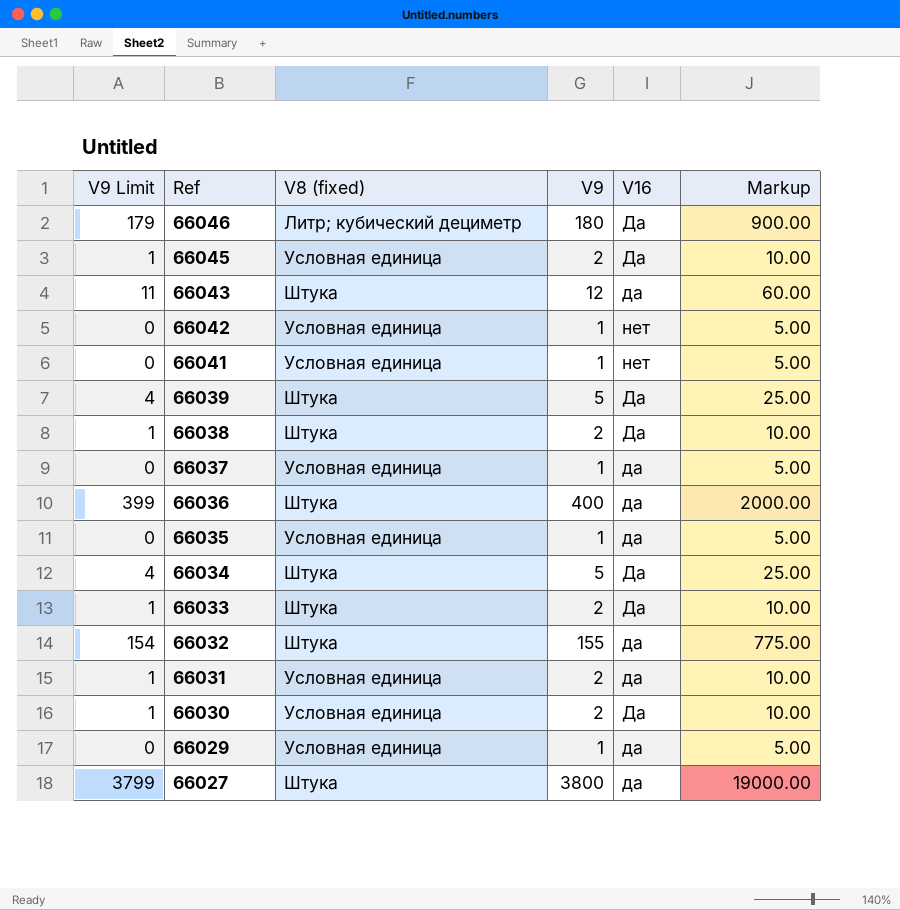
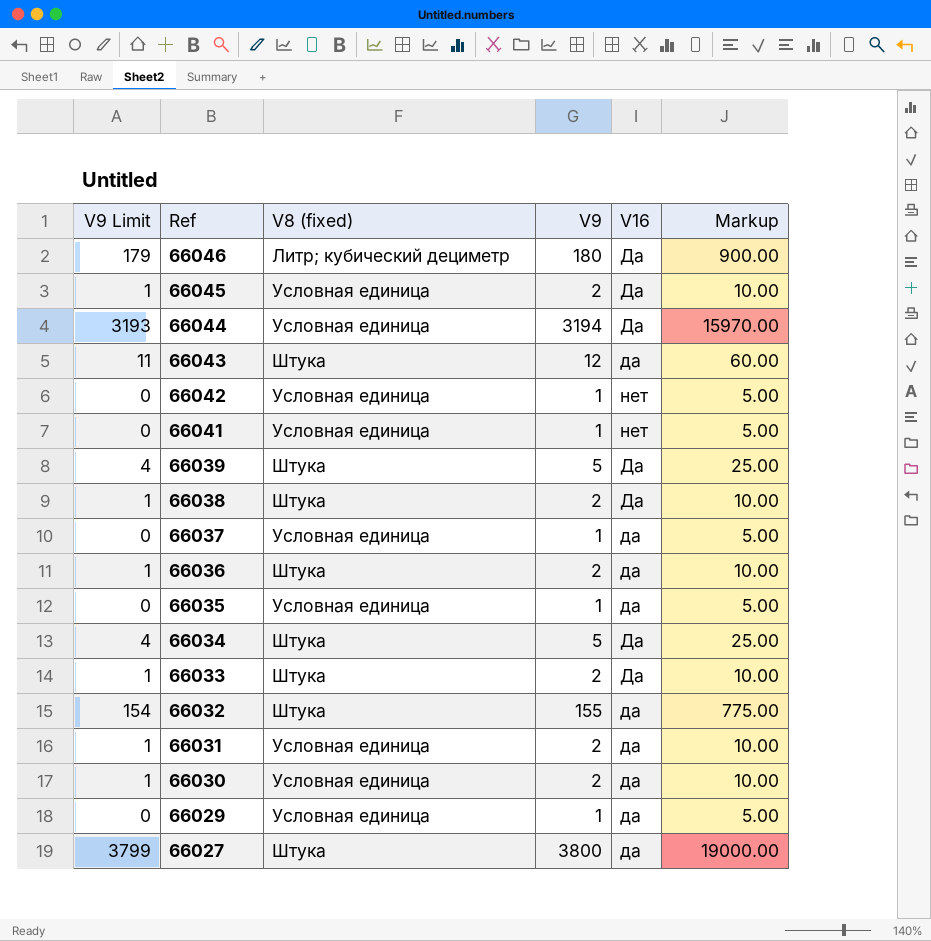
row 66044: none -> 3193 | Условная единица | 3194 | Да | 15970.00
66036 | V9 Limit: 399 -> 1
66036 | V9: 400 -> 2
66036 | Markup: 2000.00 -> 10.00
66030 | V16: Да -> да

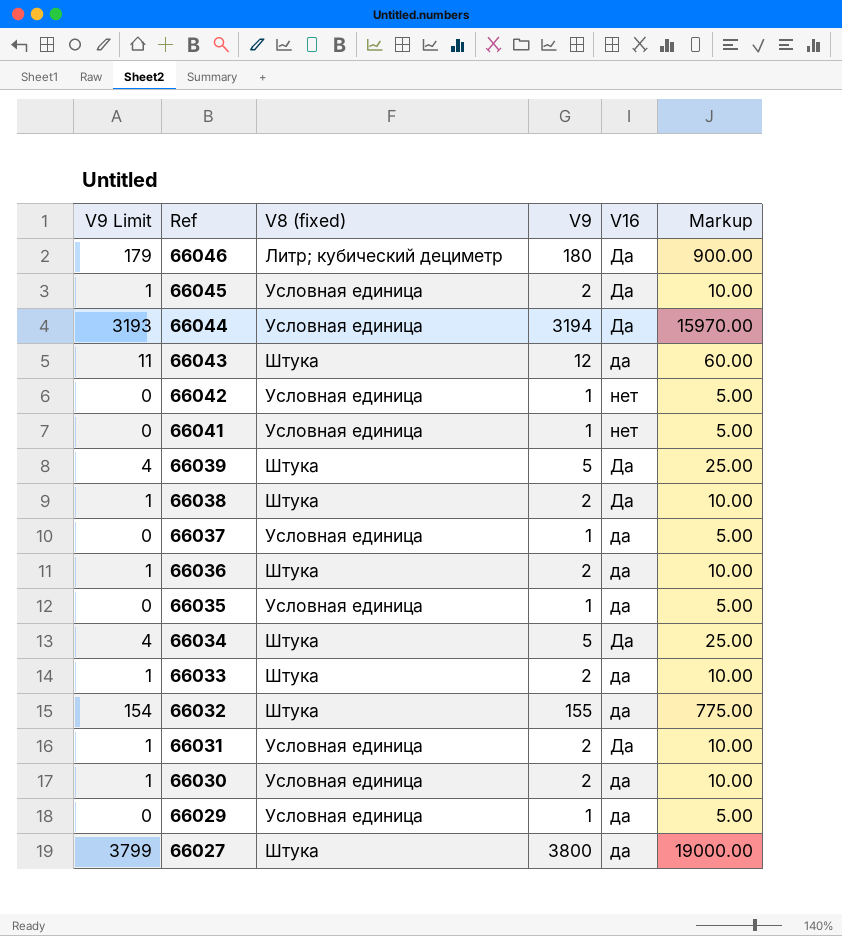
66033 | V16: Да -> да
66031 | V16: да -> Да

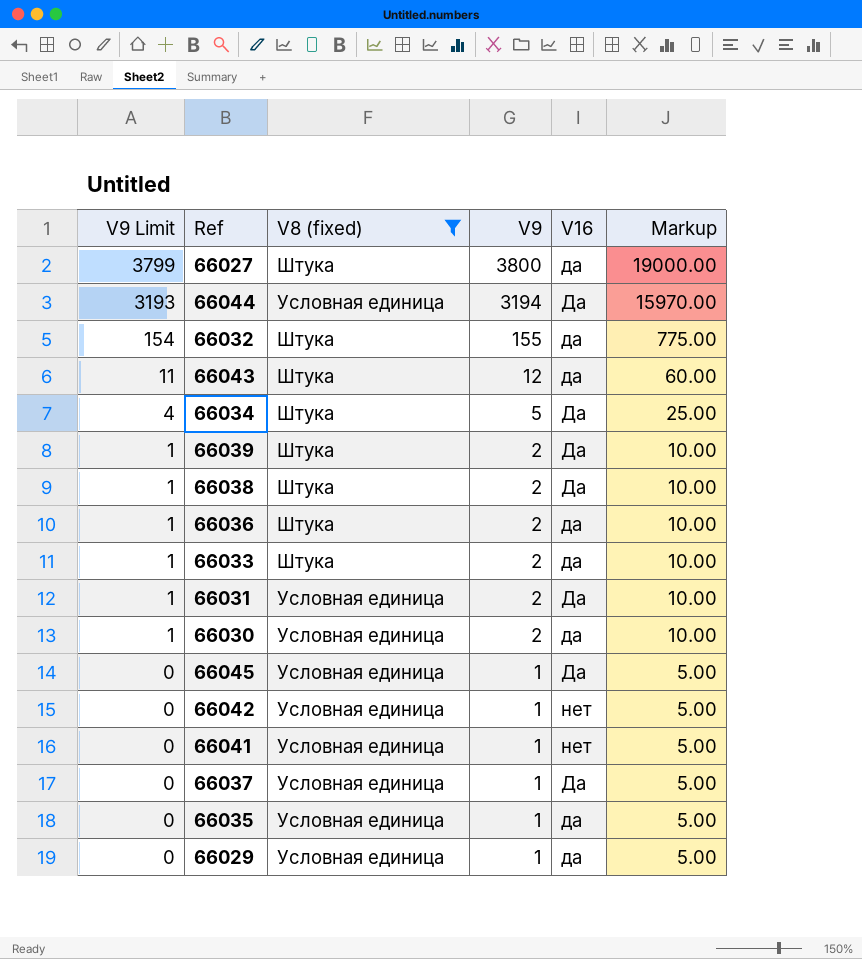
filter: none -> V8 (fixed) != Литр; кубический дециметр
row order: Ref descending -> V9 Limit descending
66039 | V9 Limit: 4 -> 1
66039 | V9: 5 -> 2
66039 | Markup: 25.00 -> 10.00
66045 | V9 Limit: 1 -> 0
66045 | V9: 2 -> 1
66045 | Markup: 10.00 -> 5.00
66037 | V16: да -> Да

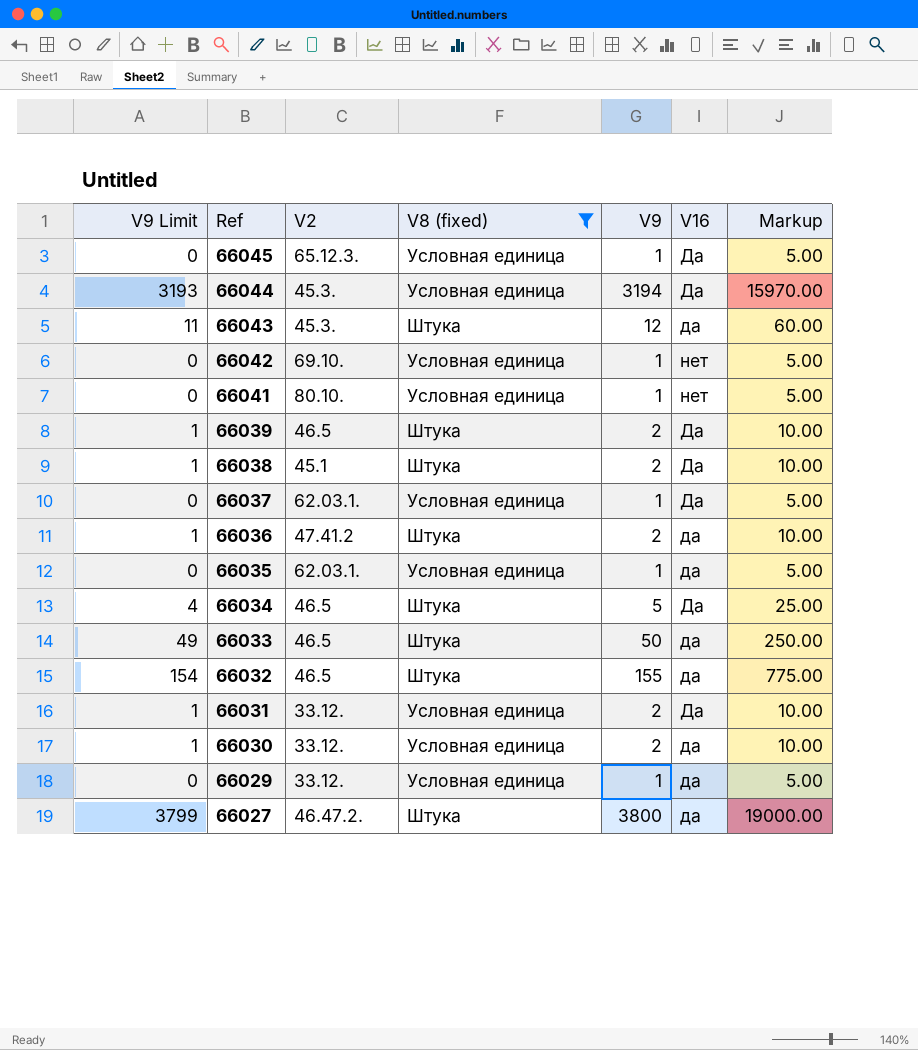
row order: V9 Limit descending -> Ref descending
column V2 | position: none -> 3
66033 | V9 Limit: 1 -> 49
66033 | V9: 2 -> 50
66033 | Markup: 10.00 -> 250.00

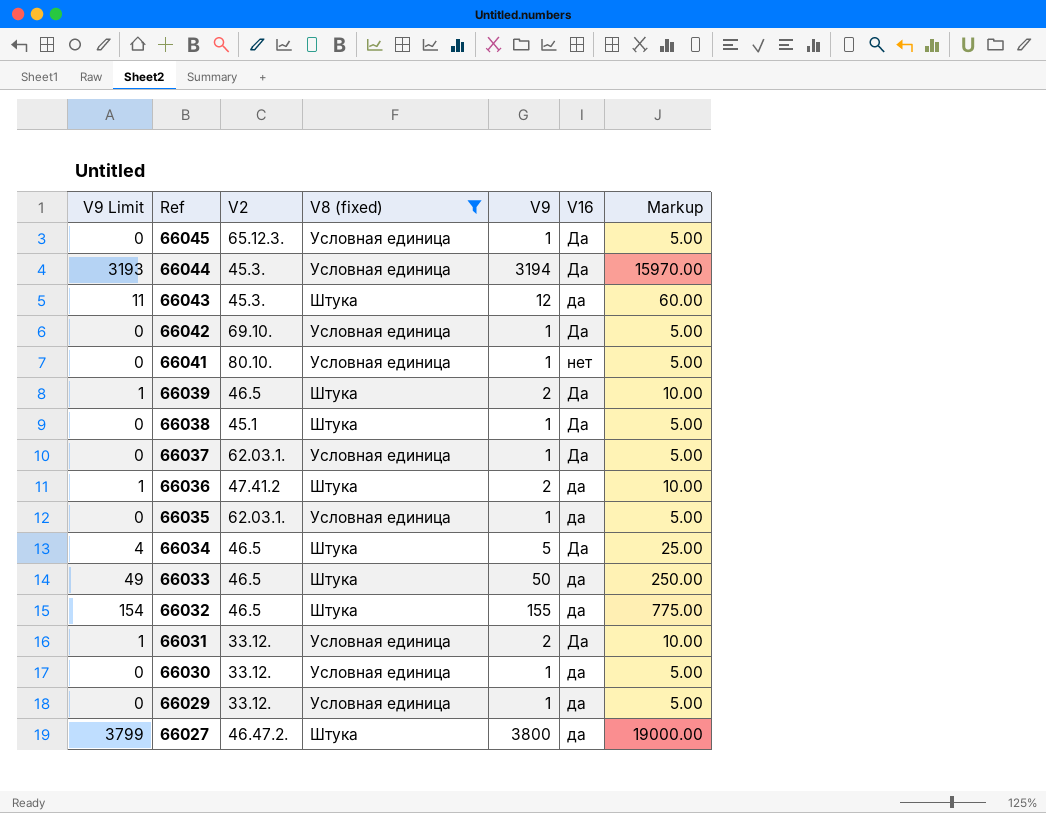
66042 | V16: нет -> Да
66038 | V9 Limit: 1 -> 0
66038 | V9: 2 -> 1
66038 | Markup: 10.00 -> 5.00
66030 | V9 Limit: 1 -> 0
66030 | V9: 2 -> 1
66030 | Markup: 10.00 -> 5.00

